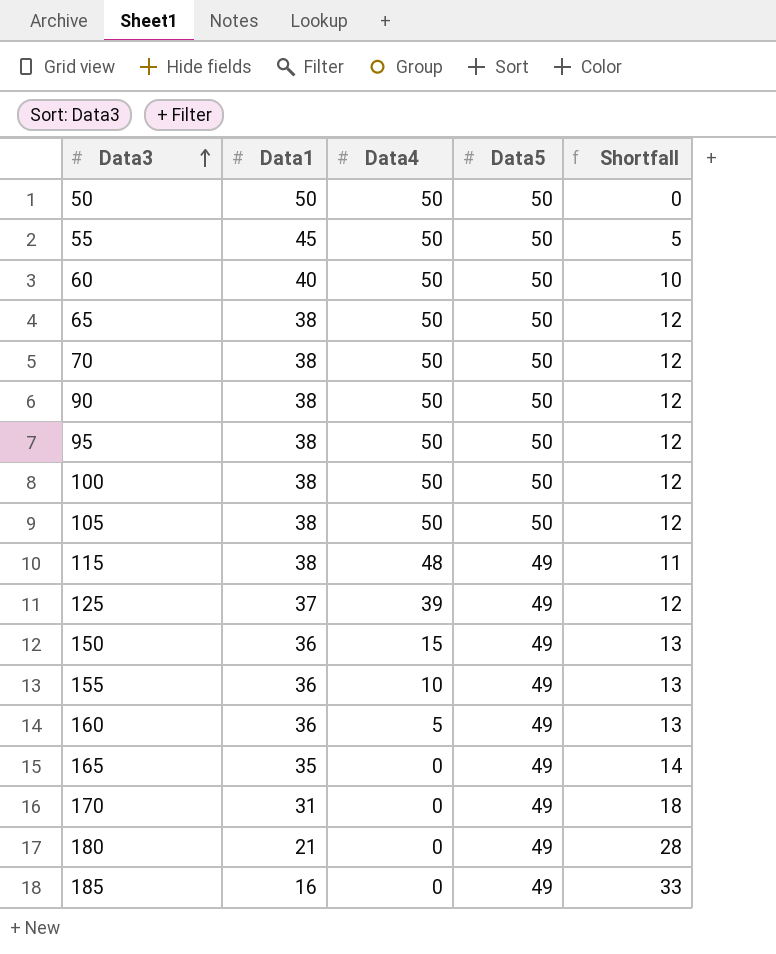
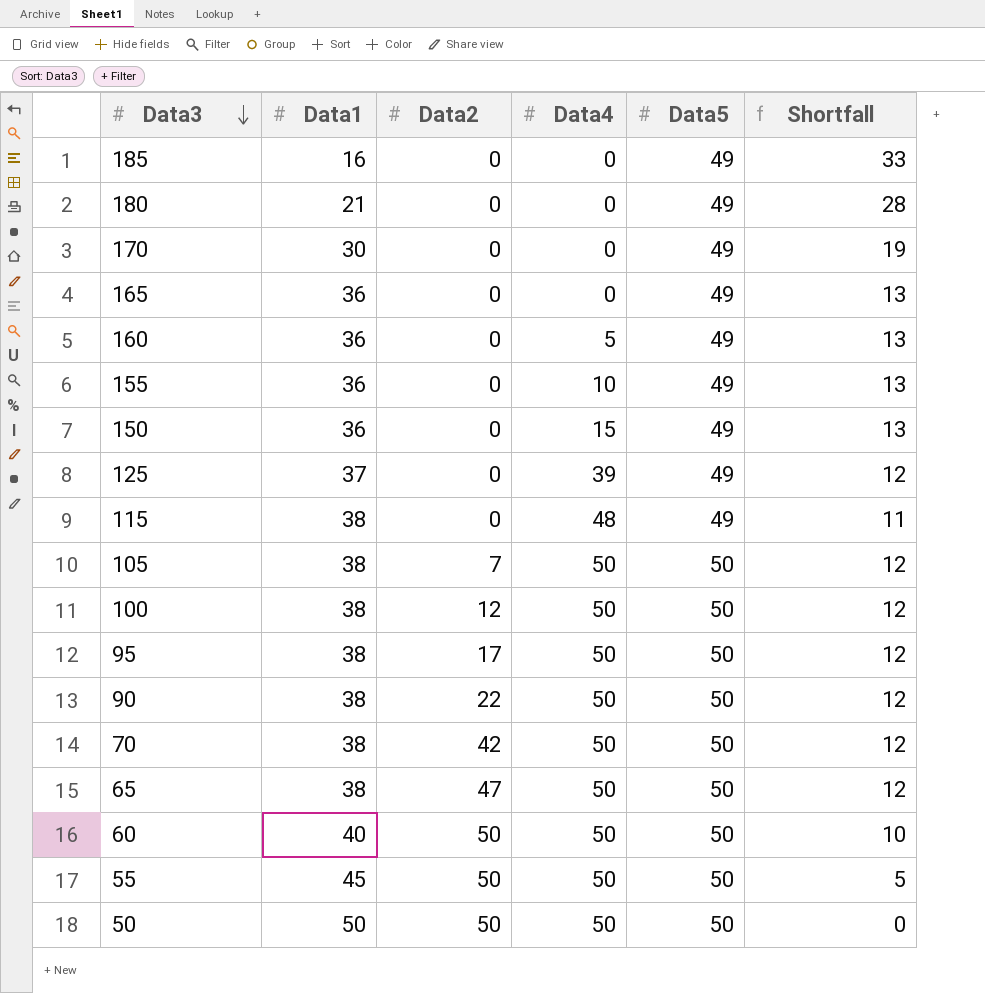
row order: Data3 ascending -> Data3 descending
column Data2 | position: none -> 3
170 | Data1: 31 -> 30
170 | Shortfall: 18 -> 19
165 | Data1: 35 -> 36
165 | Shortfall: 14 -> 13

